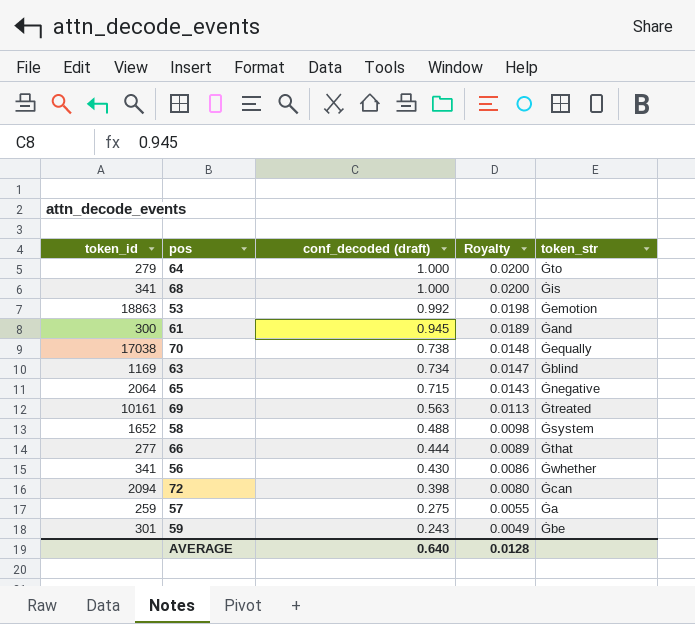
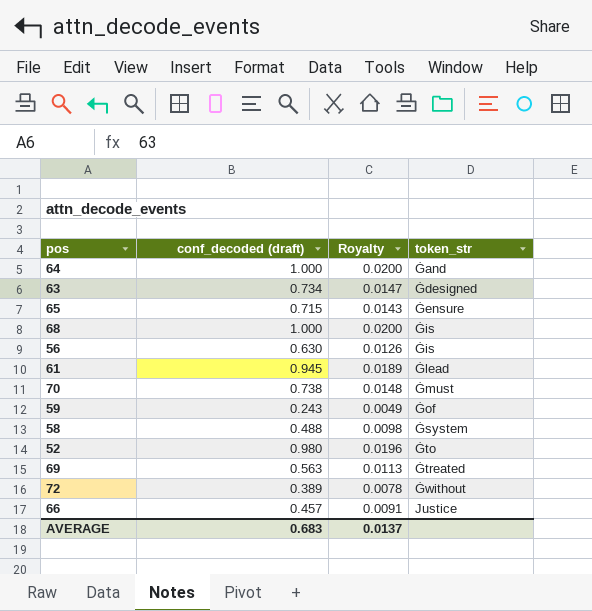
row order: conf_decoded (draft) descending -> token_str ascending
column token_id | position: 1 -> none
row 53: 18863 | 0.992 | 0.0198 | Ġemotion -> none
row 57: 259 | 0.275 | 0.0055 | Ġa -> none
64 | token_str: Ġto -> Ġand
63 | token_str: Ġblind -> Ġdesigned
65 | token_str: Ġnegative -> Ġensure
56 | conf_decoded (draft): 0.430 -> 0.630
56 | Royalty: 0.0086 -> 0.0126
56 | token_str: Ġwhether -> Ġis
61 | token_str: Ġand -> Ġlead
70 | token_str: Ġequally -> Ġmust
59 | token_str: Ġbe -> Ġof
row 52: none -> 0.980 | 0.0196 | Ġto
72 | conf_decoded (draft): 0.398 -> 0.389
72 | Royalty: 0.0080 -> 0.0078
72 | token_str: Ġcan -> Ġwithout
66 | conf_decoded (draft): 0.444 -> 0.457
66 | Royalty: 0.0089 -> 0.0091
66 | token_str: Ġthat -> Justice
AVERAGE | conf_decoded (draft): 0.640 -> 0.683
AVERAGE | Royalty: 0.0128 -> 0.0137

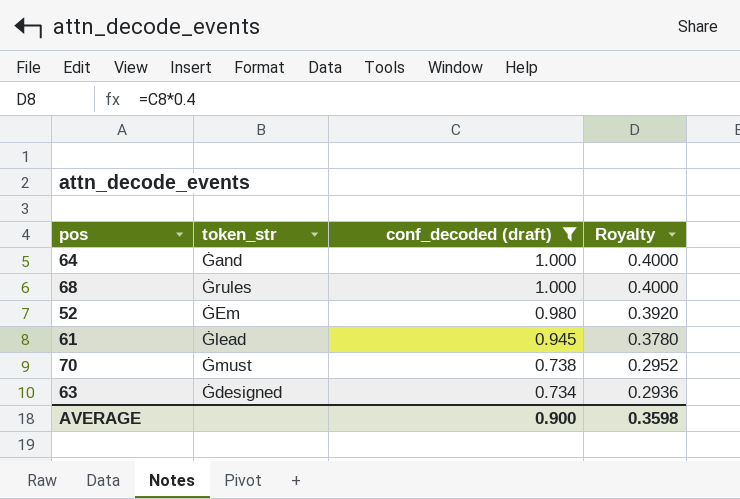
filter: none -> conf_decoded (draft) >= 0.734
row order: token_str ascending -> conf_decoded (draft) descending
column token_str | position: 4 -> 2
column Royalty | formula: [conf_decoded (draft)] * 0.02 -> [conf_decoded (draft)] * 0.4
68 | token_str: Ġis -> Ġrules
52 | token_str: Ġto -> ĠEm
AVERAGE | conf_decoded (draft): 0.683 -> 0.900
AVERAGE | Royalty: 0.0137 -> 0.3598

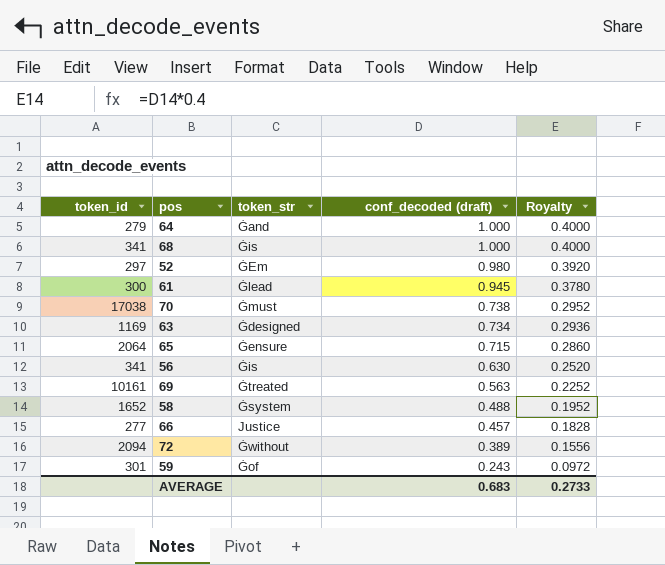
filter: conf_decoded (draft) >= 0.734 -> none
column token_id | position: none -> 1
68 | token_str: Ġrules -> Ġis
AVERAGE | conf_decoded (draft): 0.900 -> 0.683
AVERAGE | Royalty: 0.3598 -> 0.2733

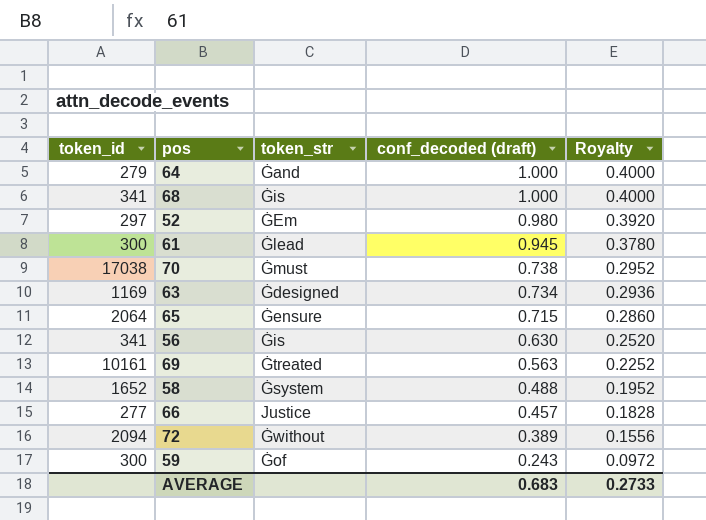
59 | token_id: 301 -> 300

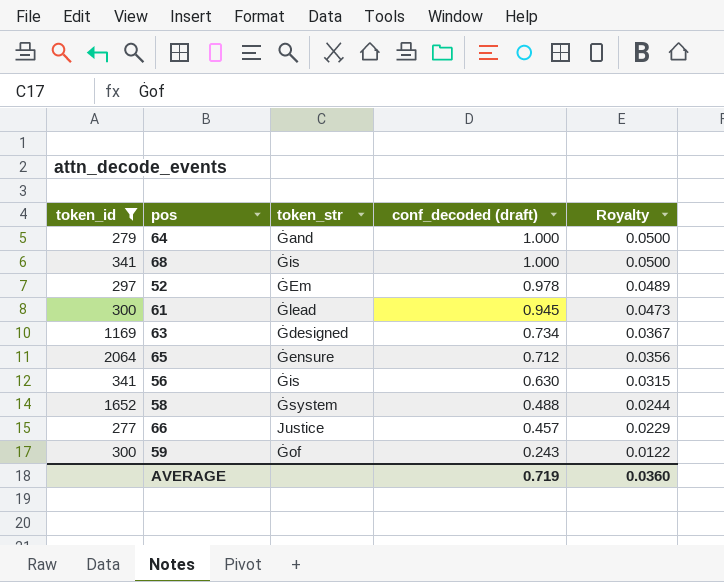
filter: none -> token_id <= 2064
column Royalty | formula: [conf_decoded (draft)] * 0.4 -> [conf_decoded (draft)] * 0.05
52 | conf_decoded (draft): 0.980 -> 0.978
65 | conf_decoded (draft): 0.715 -> 0.712
AVERAGE | conf_decoded (draft): 0.683 -> 0.719
AVERAGE | Royalty: 0.2733 -> 0.0360

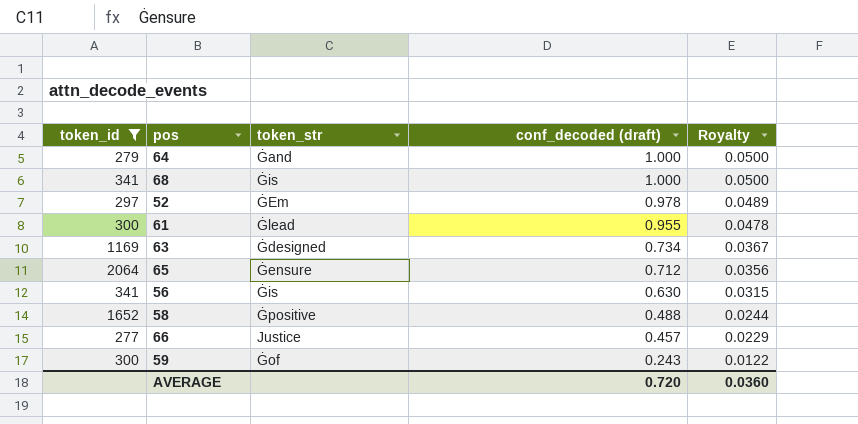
61 | conf_decoded (draft): 0.945 -> 0.955
61 | Royalty: 0.0473 -> 0.0478
58 | token_str: Ġsystem -> Ġpositive
AVERAGE | conf_decoded (draft): 0.719 -> 0.720

